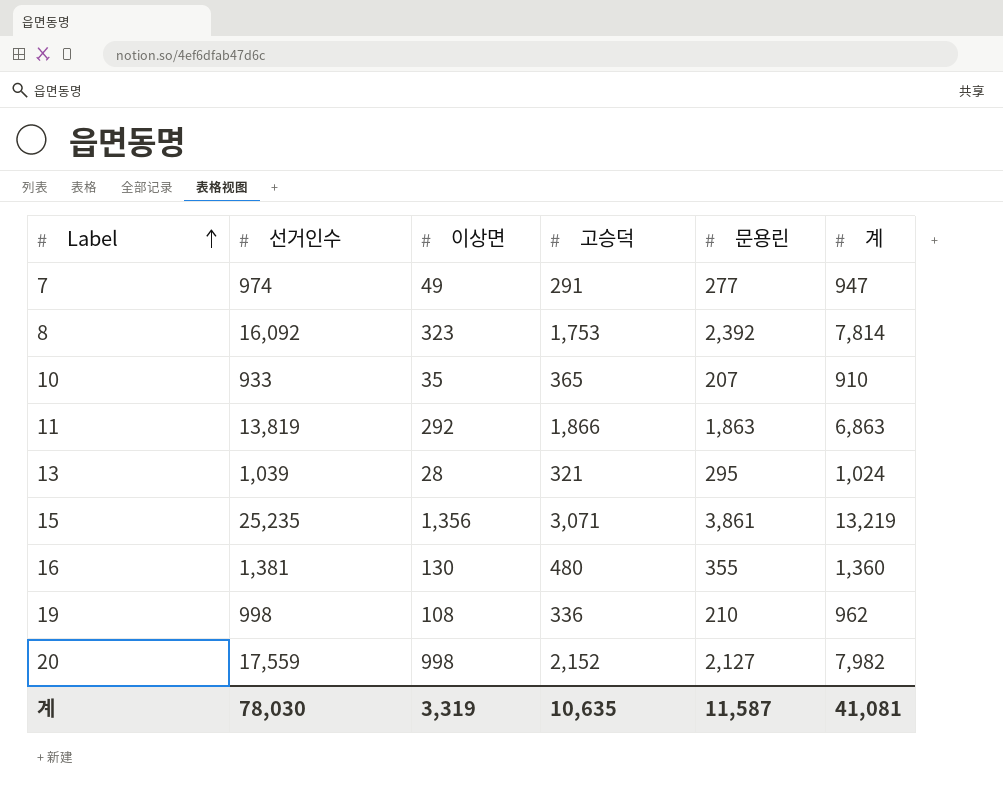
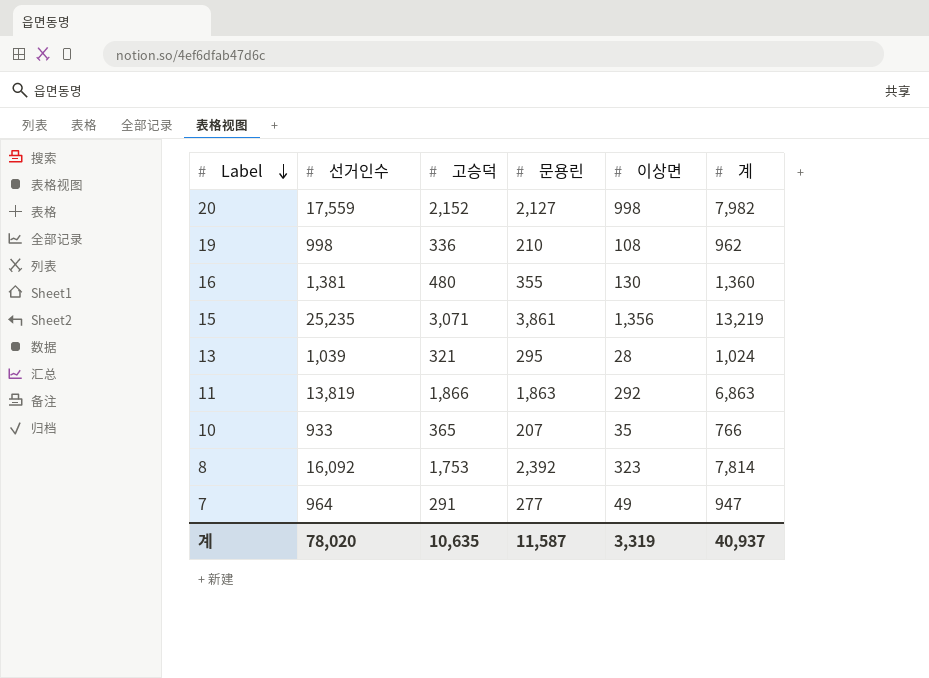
row order: Label ascending -> Label descending
column 이상면 | position: 3 -> 5
10 | 계: 910 -> 766
7 | 선거인수: 974 -> 964
계 | 선거인수: 78,030 -> 78,020
계 | 계: 41,081 -> 40,937

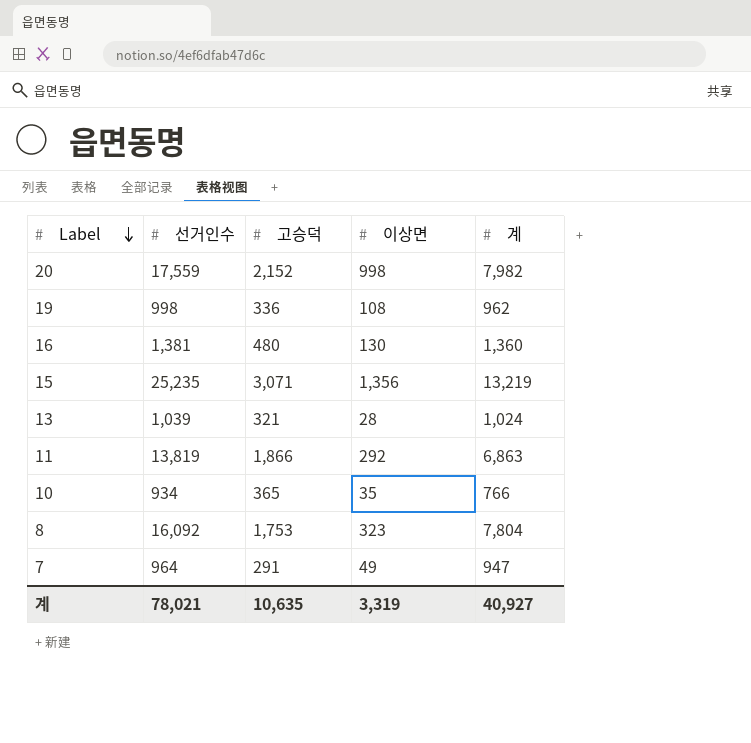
column 문용린 | position: 4 -> none
10 | 선거인수: 933 -> 934
8 | 계: 7,814 -> 7,804
계 | 선거인수: 78,020 -> 78,021
계 | 계: 40,937 -> 40,927

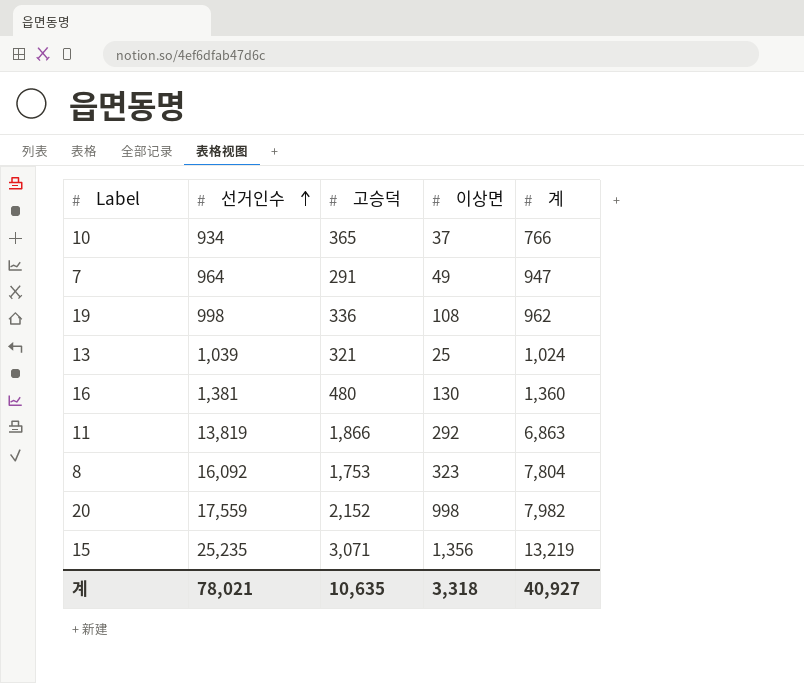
row order: Label descending -> 선거인수 ascending
10 | 이상면: 35 -> 37
13 | 이상면: 28 -> 25
계 | 이상면: 3,319 -> 3,318

